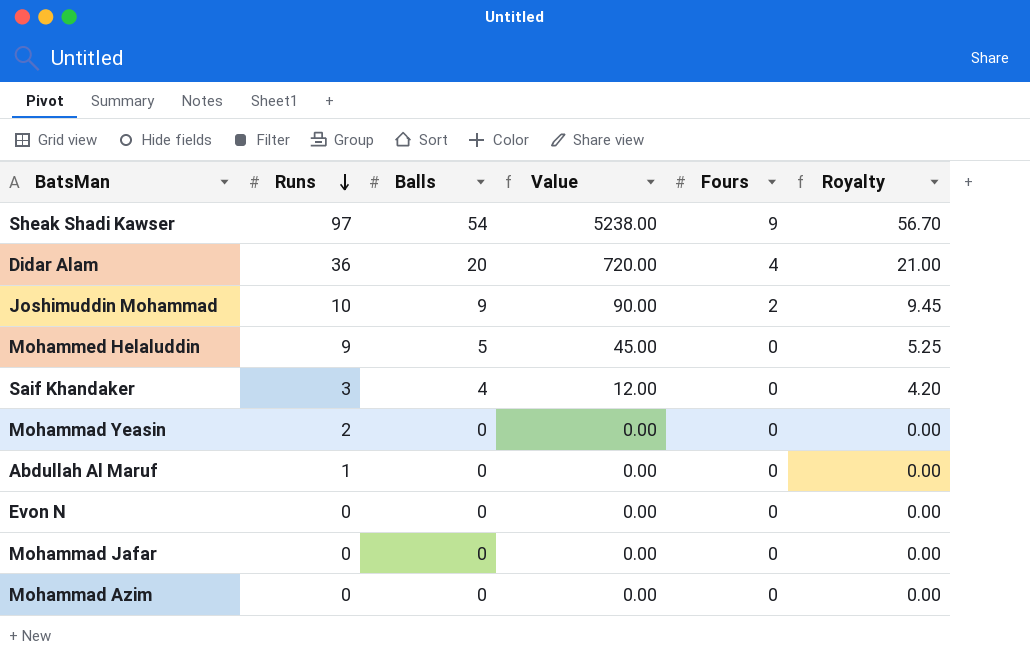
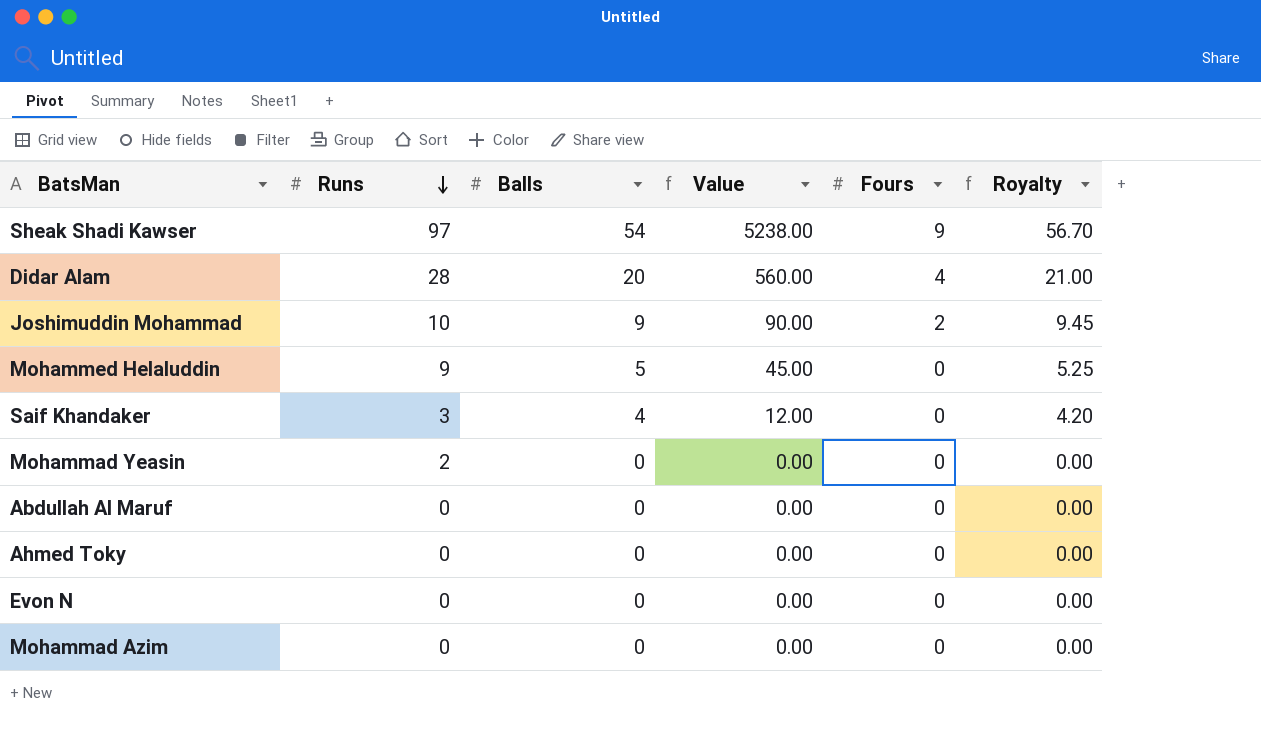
row Mohammad Jafar: 0 | 0 | 0.00 | 0 | 0.00 -> none
Didar Alam | Runs: 36 -> 28
Didar Alam | Value: 720.00 -> 560.00
Abdullah Al Maruf | Runs: 1 -> 0
row Ahmed Toky: none -> 0 | 0 | 0.00 | 0 | 0.00

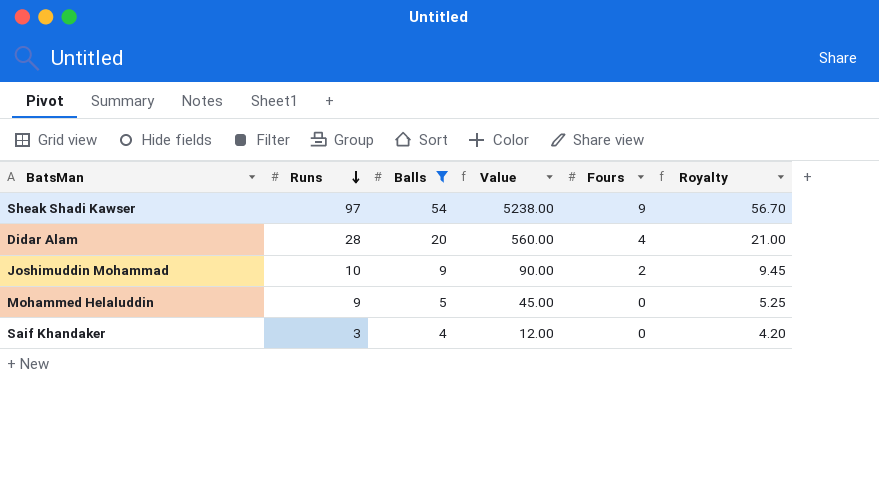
filter: none -> Balls != 0

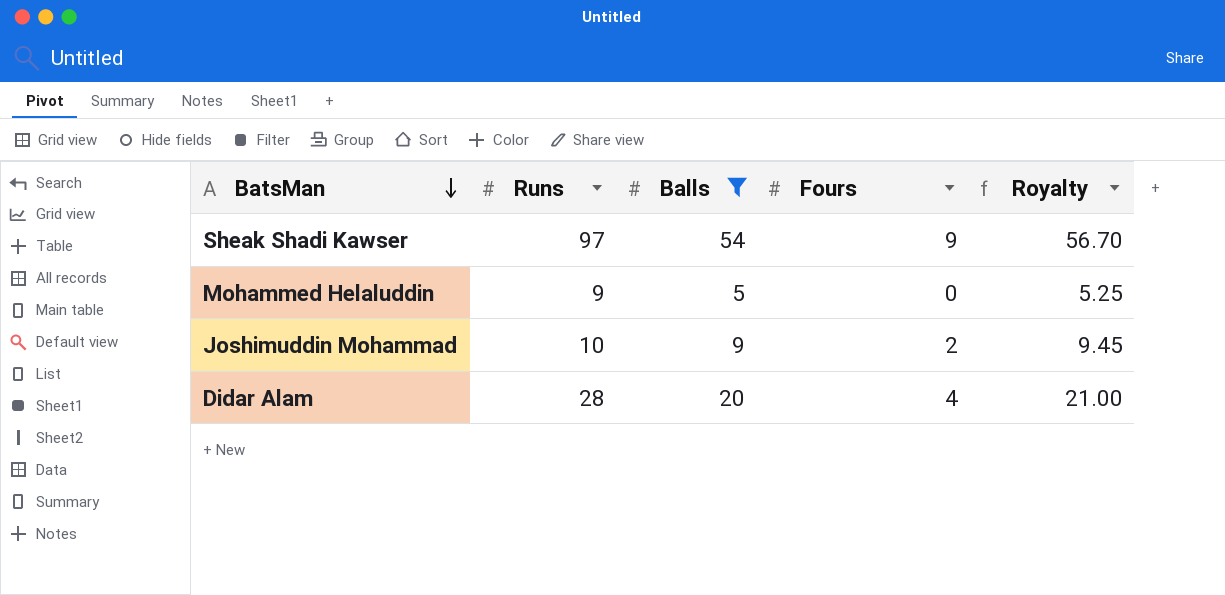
row order: Runs descending -> BatsMan descending
column Value | formula: [Runs] * [Balls] -> none
row Saif Khandaker: 3 | 4 | 12.00 | 0 | 4.20 -> none

